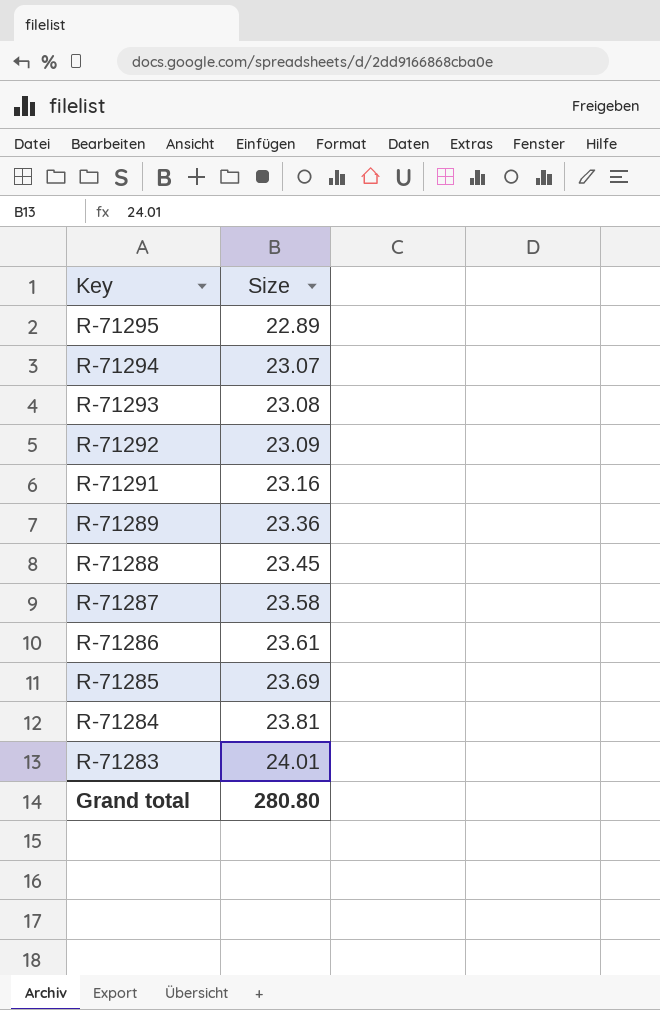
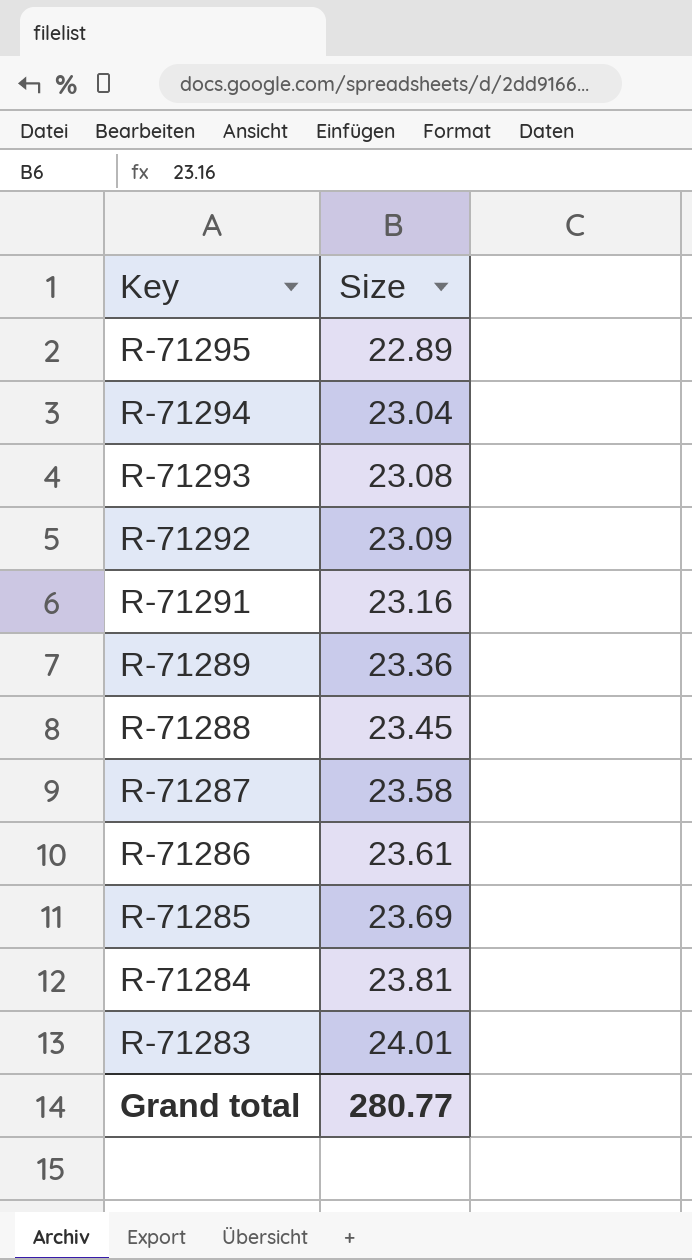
R-71294 | Size: 23.07 -> 23.04
Grand total | Size: 280.80 -> 280.77

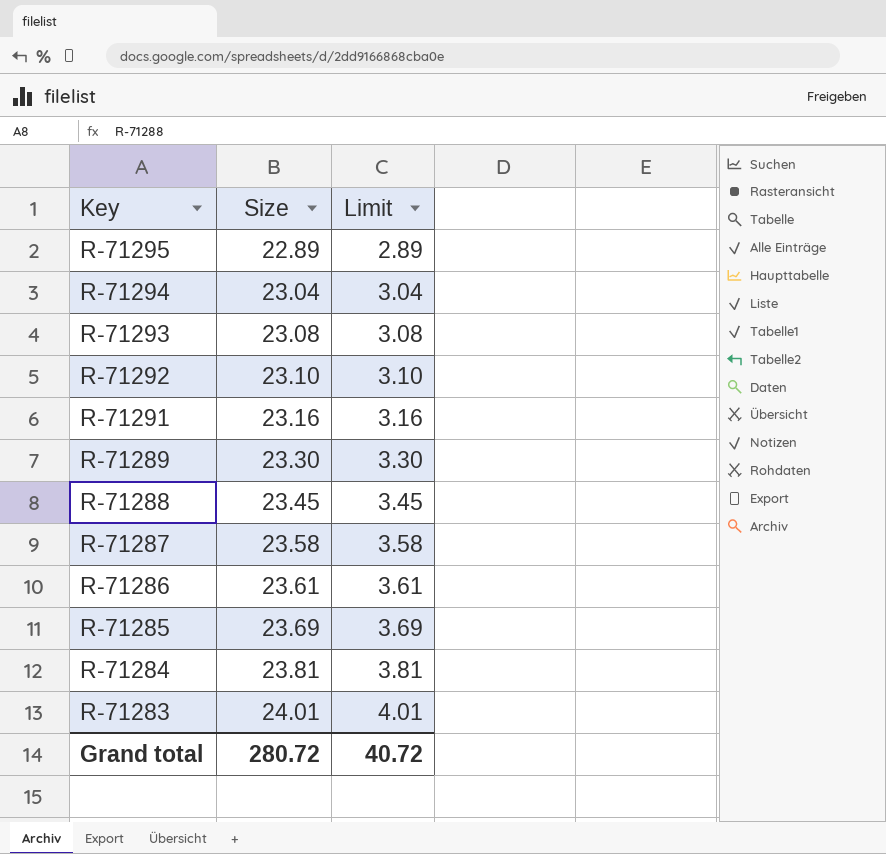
column Limit | formula: none -> [Size] - 20
R-71292 | Size: 23.09 -> 23.10
R-71289 | Size: 23.36 -> 23.30
Grand total | Size: 280.77 -> 280.72

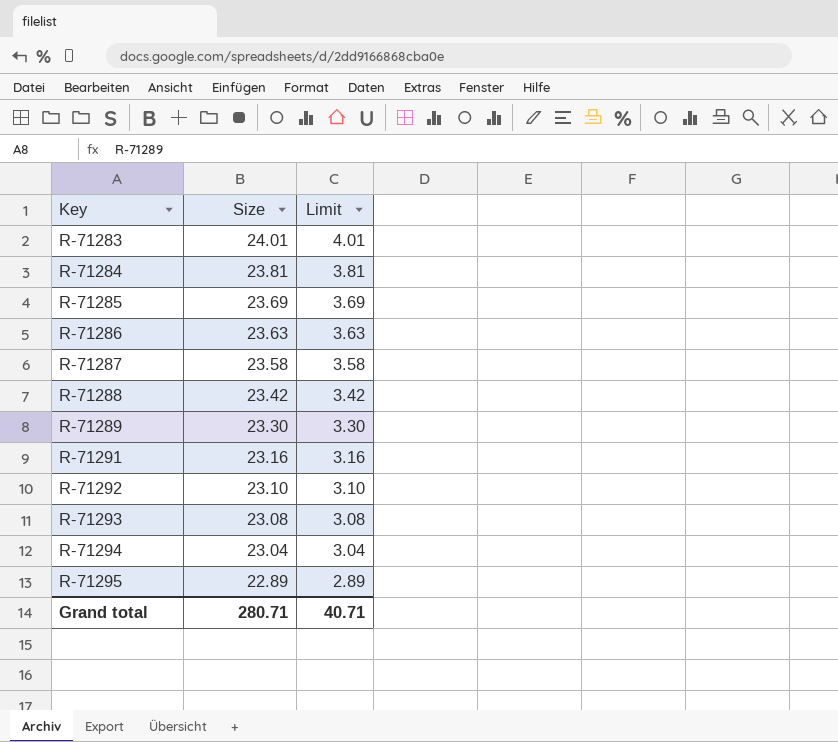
row order: Key descending -> Key ascending
R-71286 | Size: 23.61 -> 23.63
R-71286 | Limit: 3.61 -> 3.63
R-71288 | Size: 23.45 -> 23.42
R-71288 | Limit: 3.45 -> 3.42
Grand total | Size: 280.72 -> 280.71
Grand total | Limit: 40.72 -> 40.71

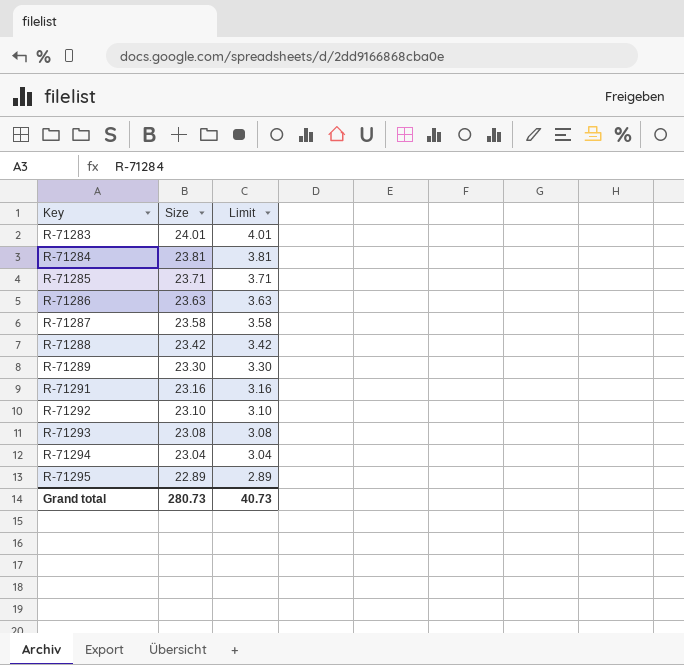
R-71285 | Size: 23.69 -> 23.71
R-71285 | Limit: 3.69 -> 3.71
Grand total | Size: 280.71 -> 280.73
Grand total | Limit: 40.71 -> 40.73

